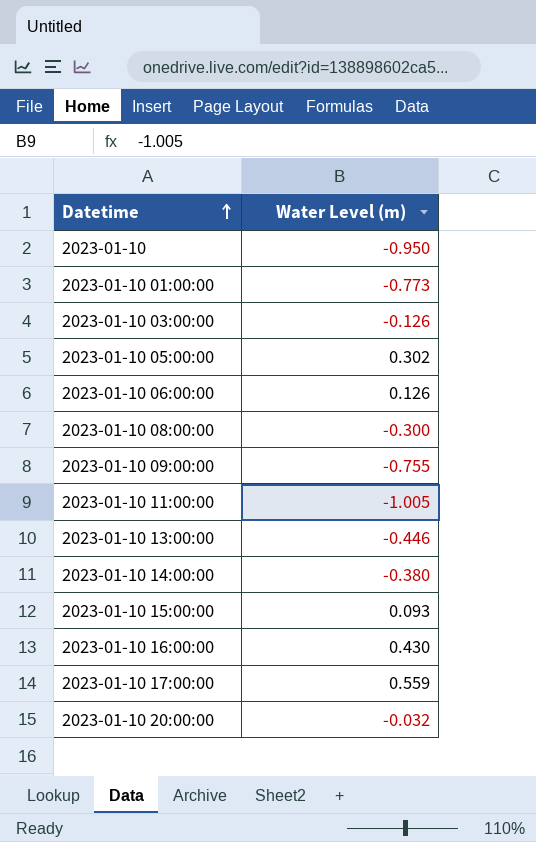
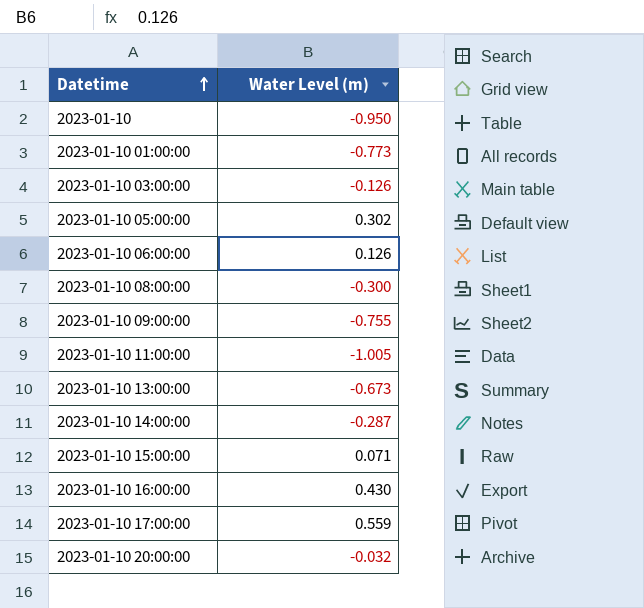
2023-01-10 13:00:00 | Water Level (m): -0.446 -> -0.673
2023-01-10 14:00:00 | Water Level (m): -0.380 -> -0.287
2023-01-10 15:00:00 | Water Level (m): 0.093 -> 0.071

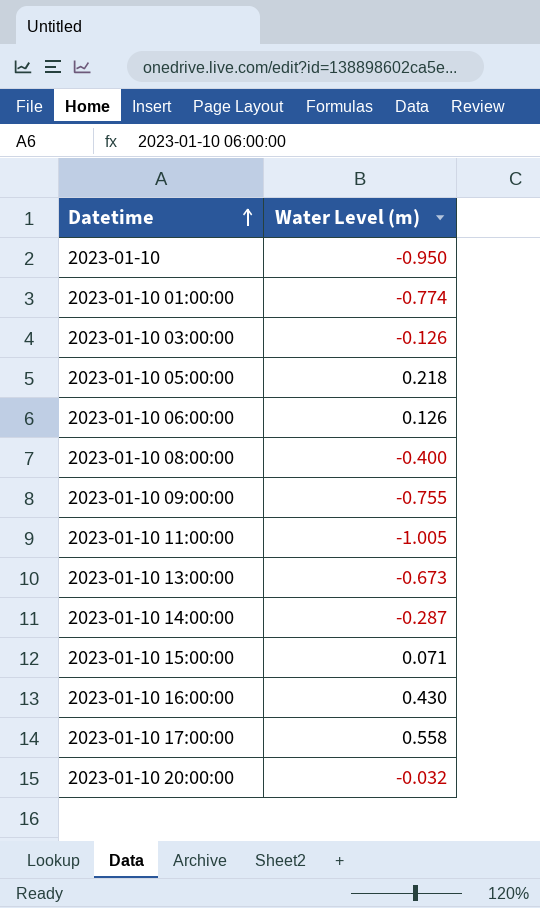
2023-01-10 01:00:00 | Water Level (m): -0.773 -> -0.774
2023-01-10 05:00:00 | Water Level (m): 0.302 -> 0.218
2023-01-10 08:00:00 | Water Level (m): -0.300 -> -0.400
2023-01-10 17:00:00 | Water Level (m): 0.559 -> 0.558

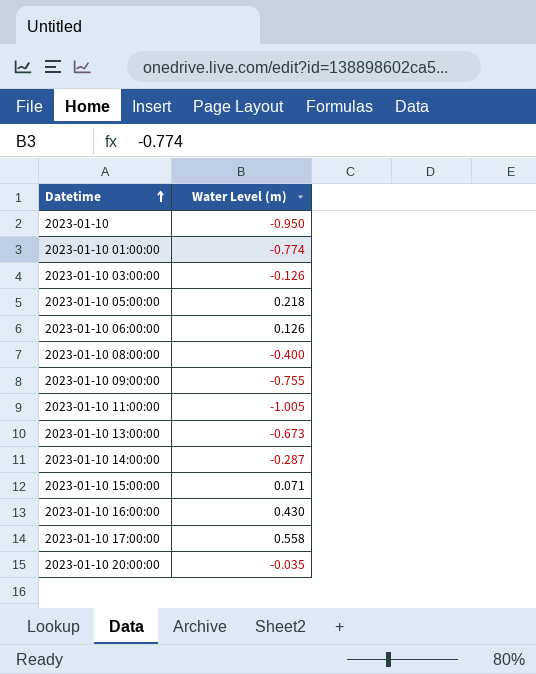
2023-01-10 20:00:00 | Water Level (m): -0.032 -> -0.035

